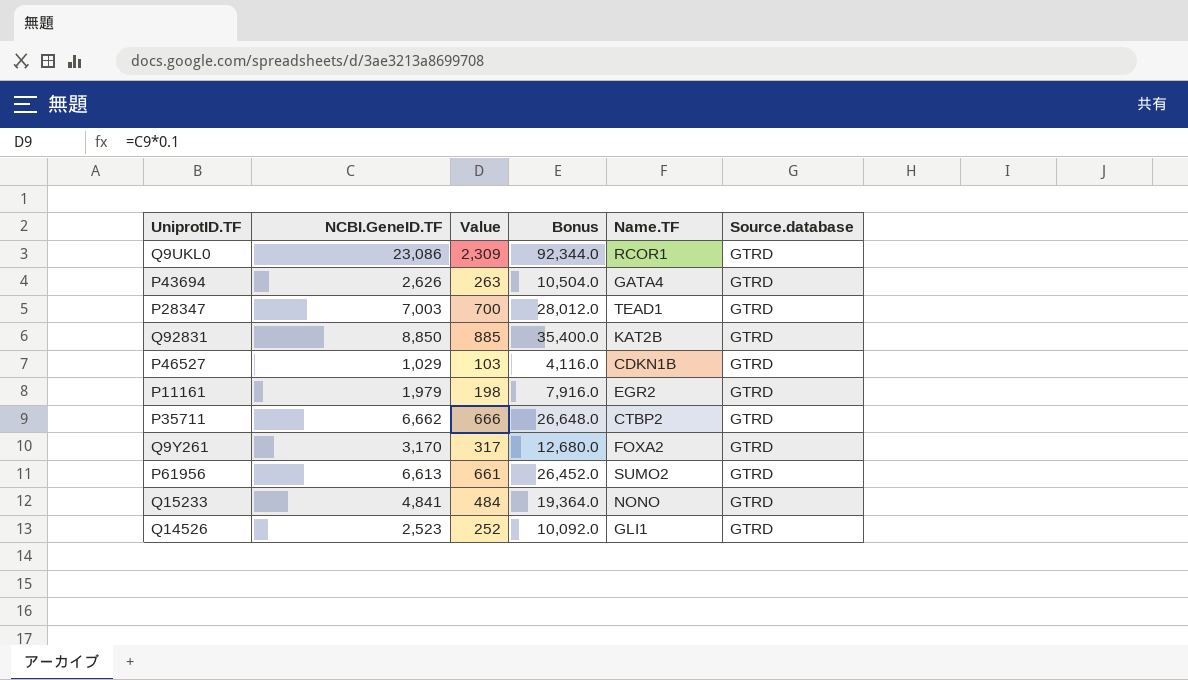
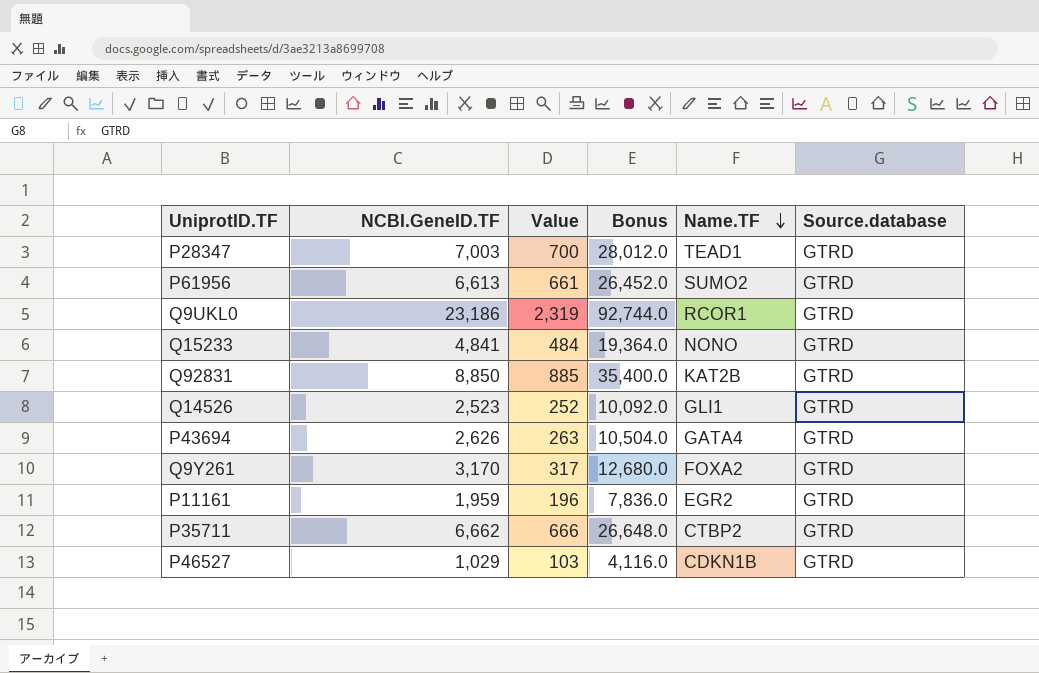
row order: none -> Name.TF descending
Q9UKL0 | NCBI.GeneID.TF: 23,086 -> 23,186
Q9UKL0 | Value: 2,309 -> 2,319
Q9UKL0 | Bonus: 92,344.0 -> 92,744.0
P11161 | NCBI.GeneID.TF: 1,979 -> 1,959
P11161 | Value: 198 -> 196
P11161 | Bonus: 7,916.0 -> 7,836.0

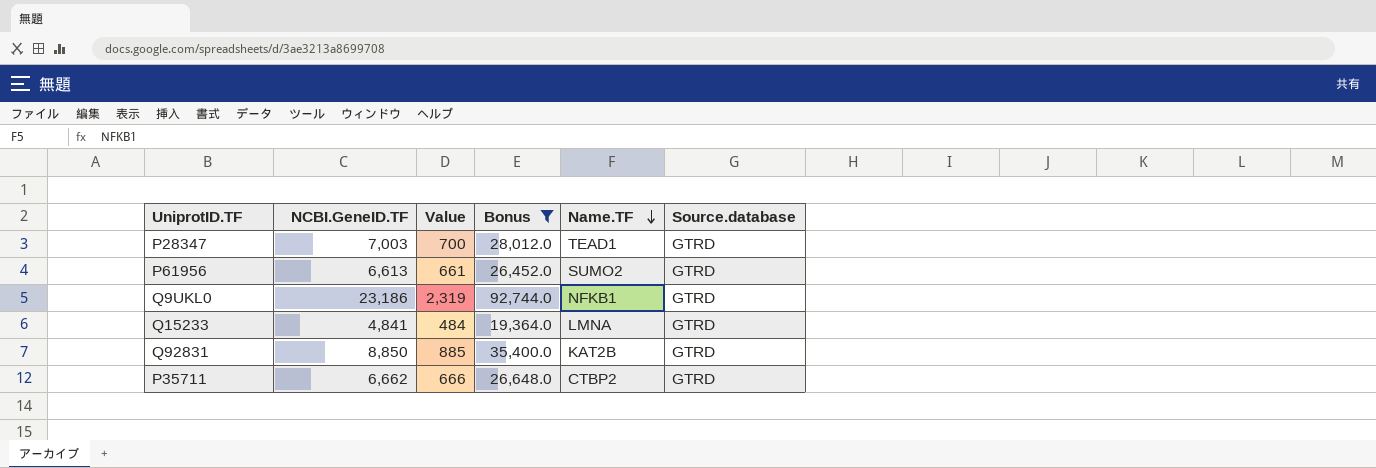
filter: none -> Bonus >= 19,364.0
Q9UKL0 | Name.TF: RCOR1 -> NFKB1
Q15233 | Name.TF: NONO -> LMNA

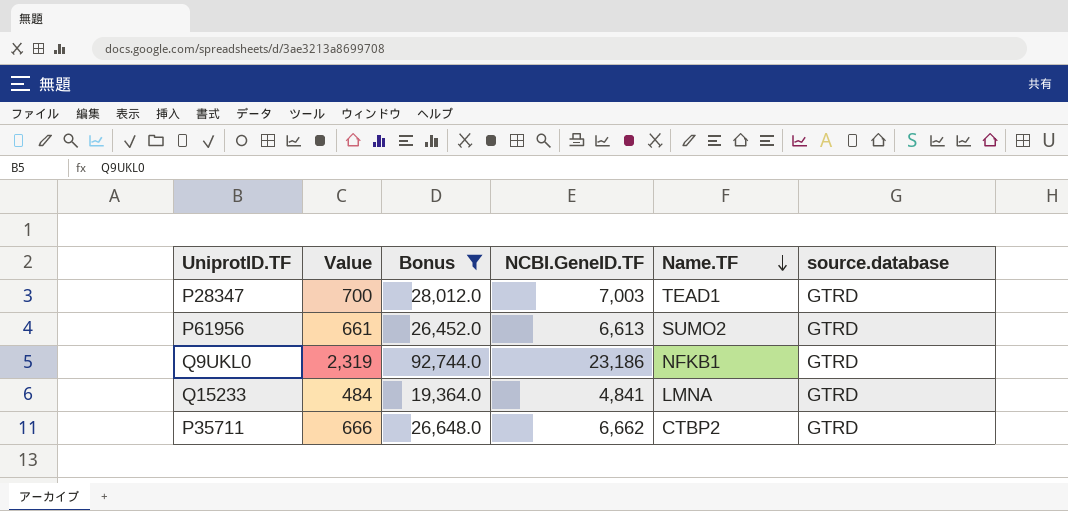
column NCBI.GeneID.TF | position: 2 -> 4
column name: Source.database -> source.database
row Q92831: 8,850 | 885 | 35,400.0 | KAT2B | GTRD -> none

